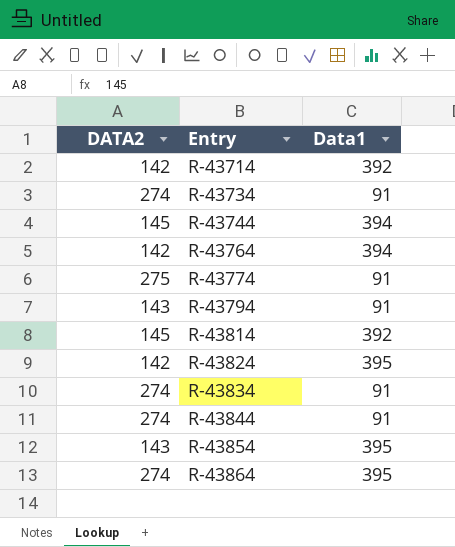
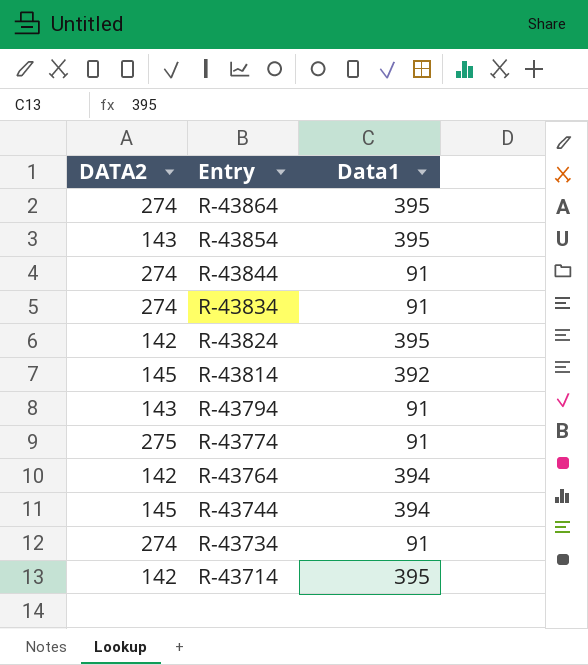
row order: Entry ascending -> Entry descending
R-43714 | Data1: 392 -> 395

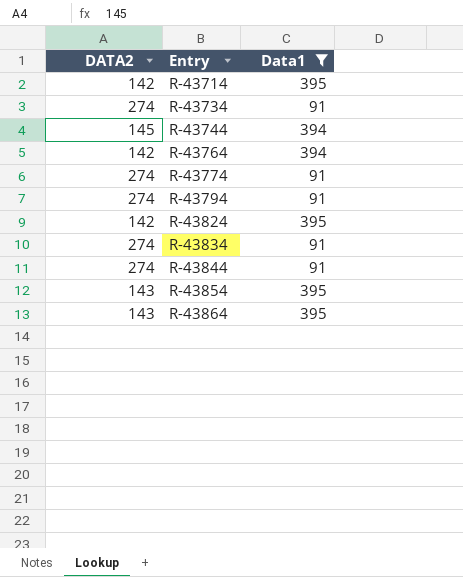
filter: none -> Data1 != 392
row order: Entry descending -> Entry ascending
R-43774 | DATA2: 275 -> 274
R-43794 | DATA2: 143 -> 274
R-43864 | DATA2: 274 -> 143

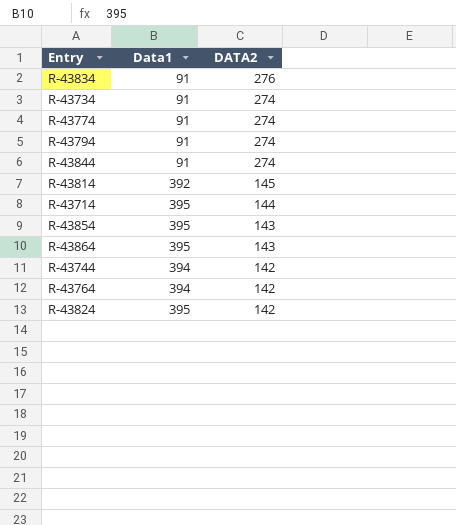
filter: Data1 != 392 -> none
row order: Entry ascending -> DATA2 descending
column DATA2 | position: 1 -> 3
R-43834 | DATA2: 274 -> 276
R-43714 | DATA2: 142 -> 144
R-43744 | DATA2: 145 -> 142

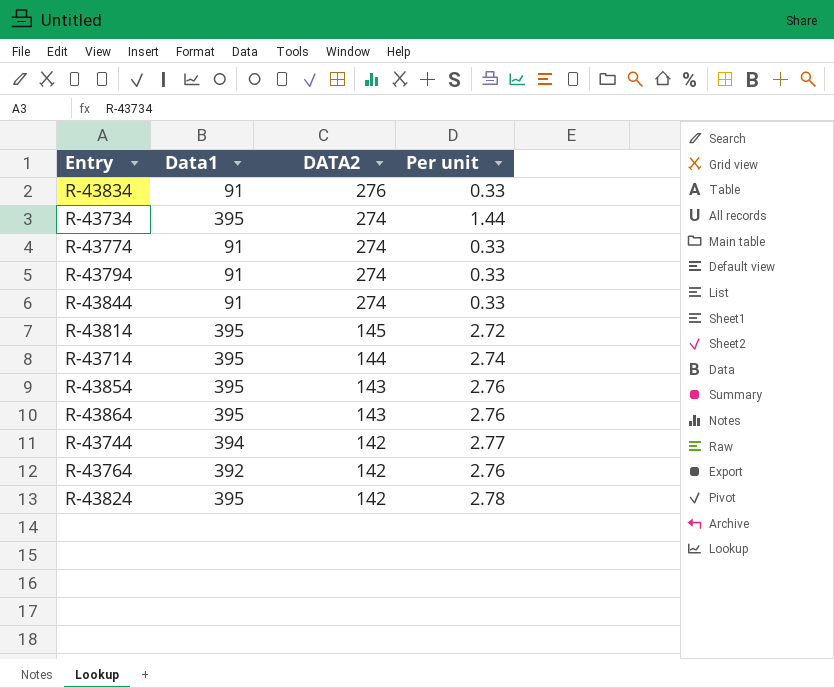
column Per unit | formula: none -> [Data1] / [DATA2]
R-43734 | Data1: 91 -> 395
R-43814 | Data1: 392 -> 395
R-43764 | Data1: 394 -> 392

